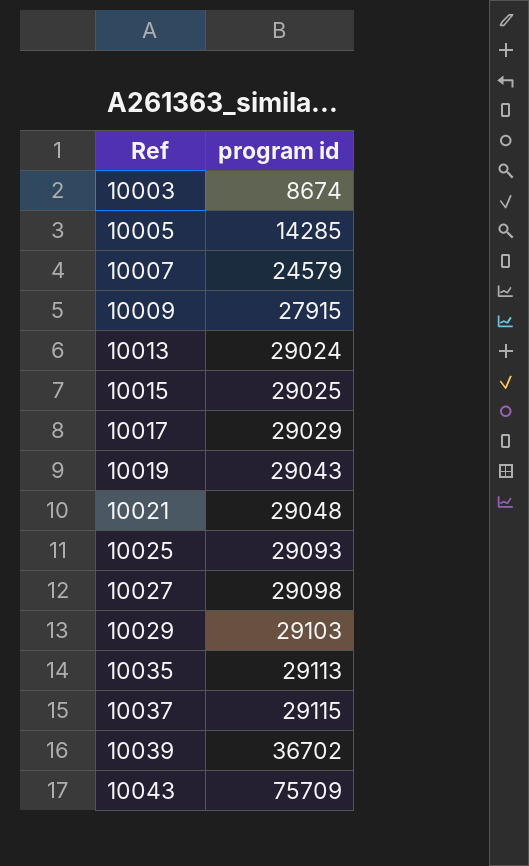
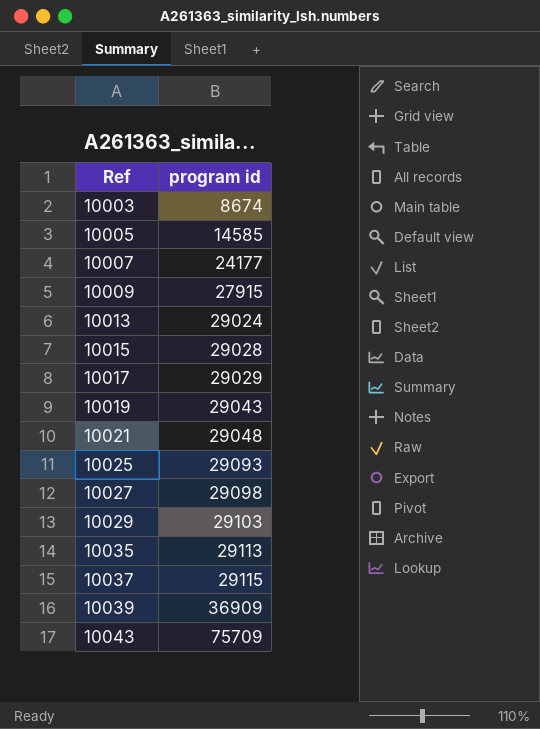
10005 | program id: 14285 -> 14585
10007 | program id: 24579 -> 24177
10015 | program id: 29025 -> 29028
10039 | program id: 36702 -> 36909

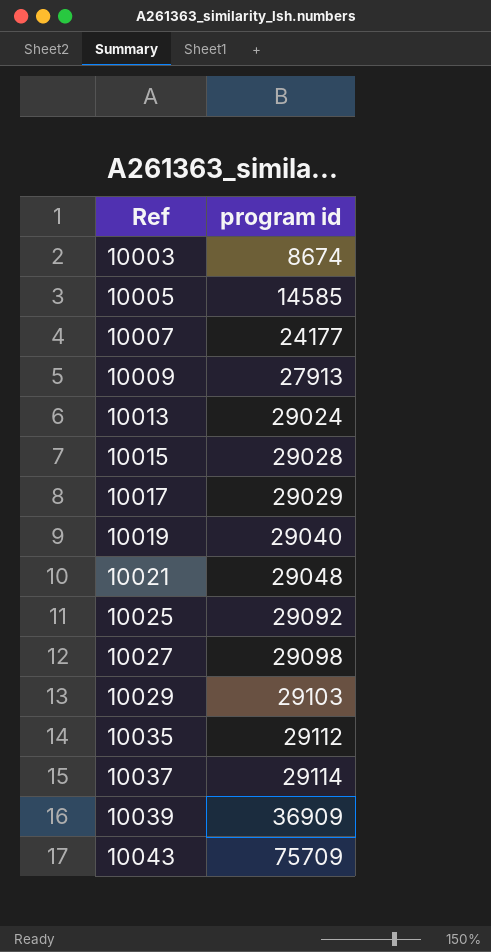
10009 | program id: 27915 -> 27913
10019 | program id: 29043 -> 29040
10025 | program id: 29093 -> 29092
10035 | program id: 29113 -> 29112
10037 | program id: 29115 -> 29114

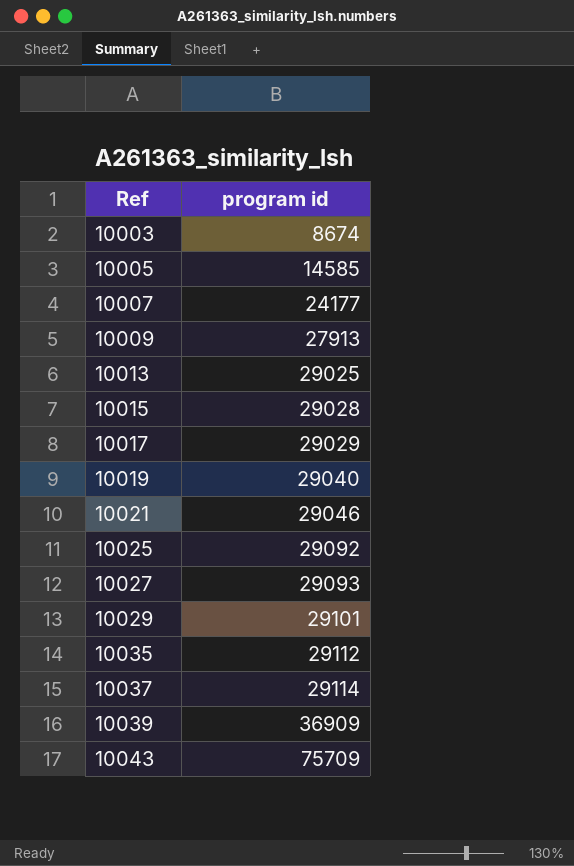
10013 | program id: 29024 -> 29025
10021 | program id: 29048 -> 29046
10027 | program id: 29098 -> 29093
10029 | program id: 29103 -> 29101

